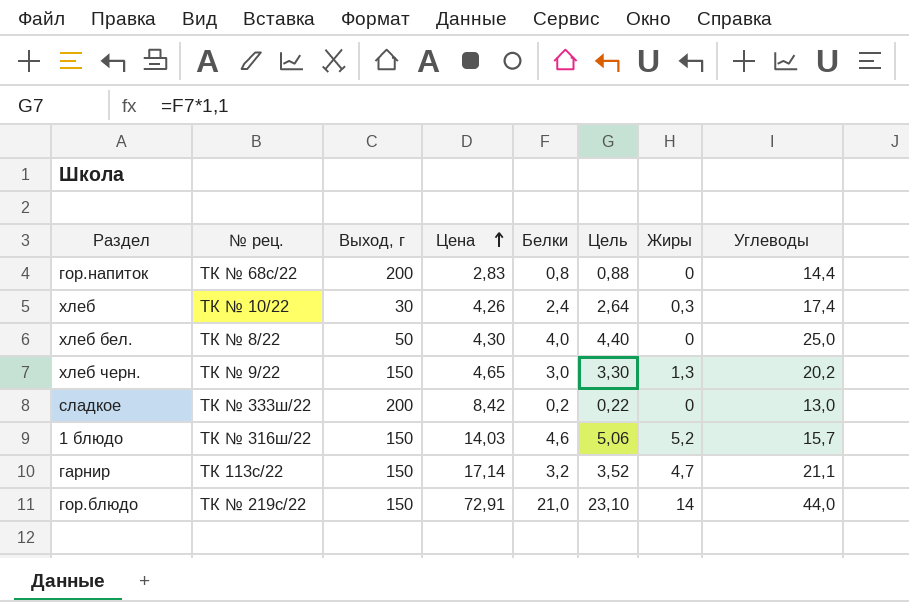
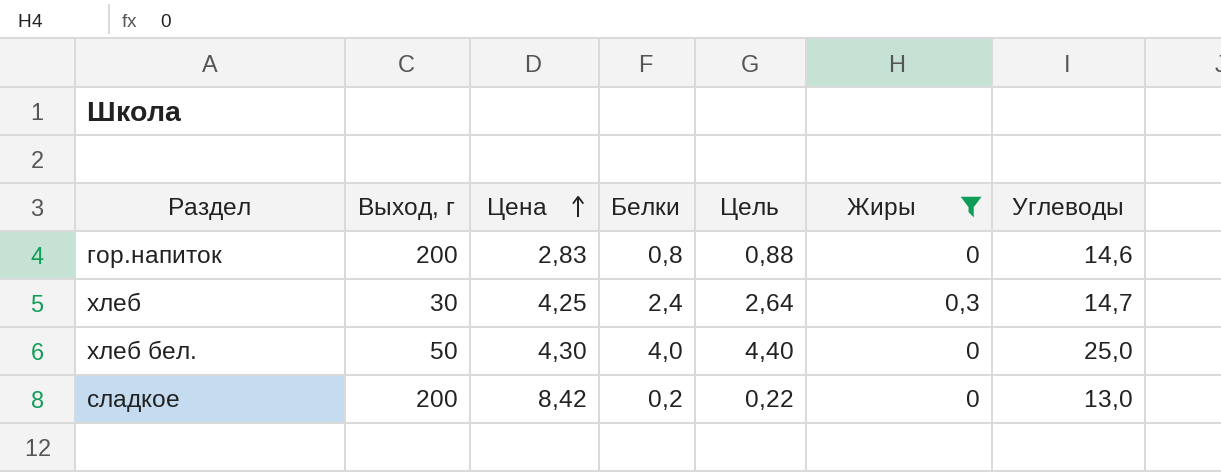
filter: none -> Жиры <= 0,3
column № рец. | position: 2 -> none
гор.напиток | Углеводы: 14,4 -> 14,6
хлеб | Цена: 4,26 -> 4,25
хлеб | Углеводы: 17,4 -> 14,7

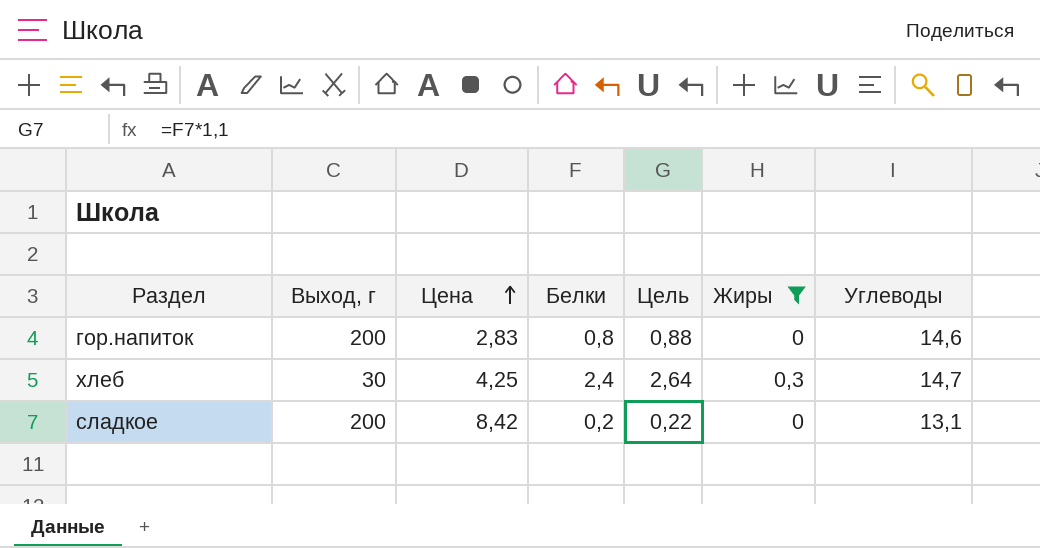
row хлеб бел.: 50 | 4,30 | 4,0 | 4,40 | 0 | 25,0 -> none
сладкое | Углеводы: 13,0 -> 13,1

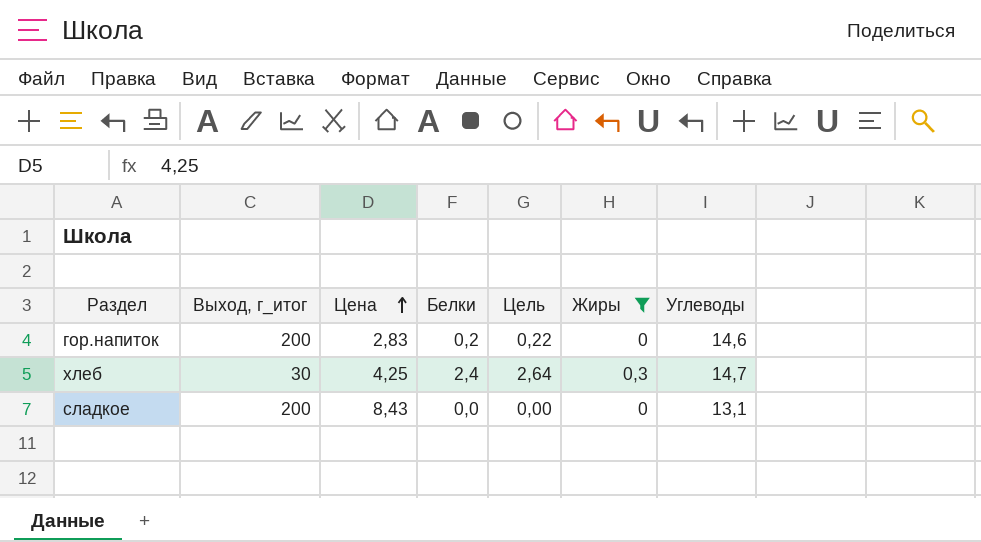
column name: Выход, г -> Выход, г_итог
гор.напиток | Белки: 0,8 -> 0,2
гор.напиток | Цель: 0,88 -> 0,22
сладкое | Цена: 8,42 -> 8,43
сладкое | Белки: 0,2 -> 0,0
сладкое | Цель: 0,22 -> 0,00

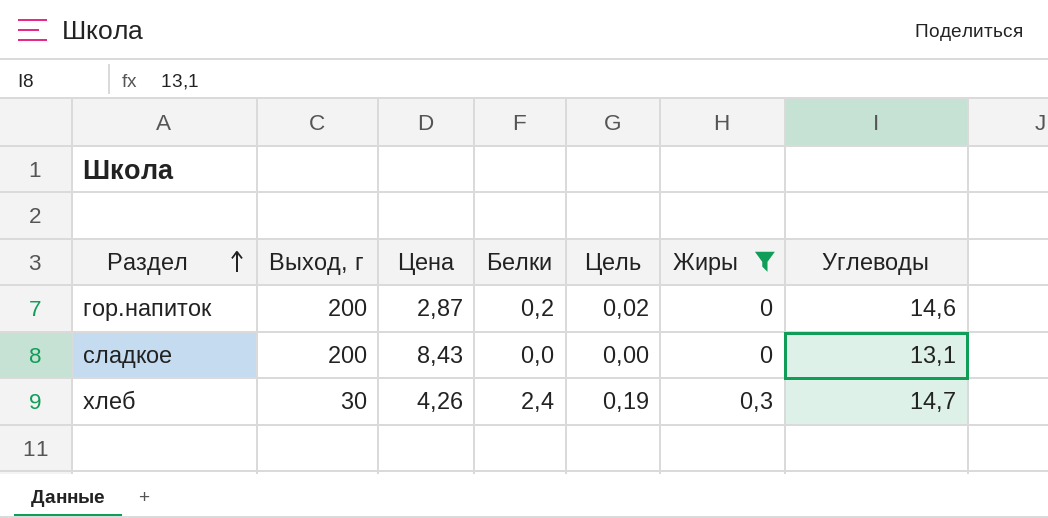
row order: Цена ascending -> Раздел ascending
column name: Выход, г_итог -> Выход, г
column Цель | formula: [Белки] * 1,1 -> [Белки] * 0,08
гор.напиток | Цена: 2,83 -> 2,87
хлеб | Цена: 4,25 -> 4,26

